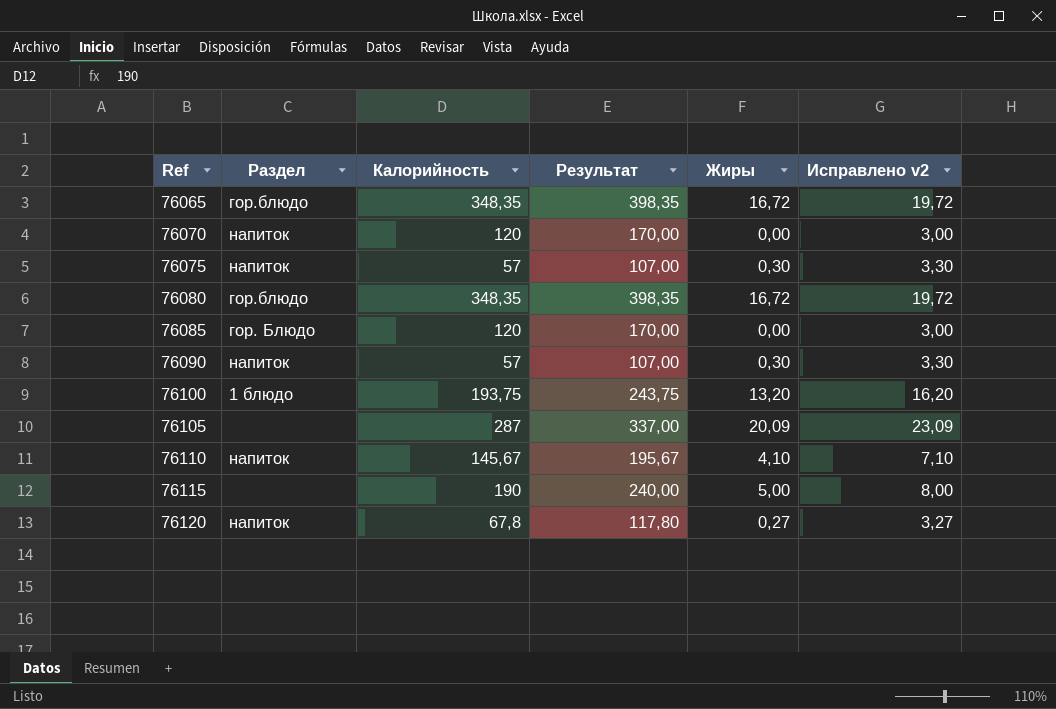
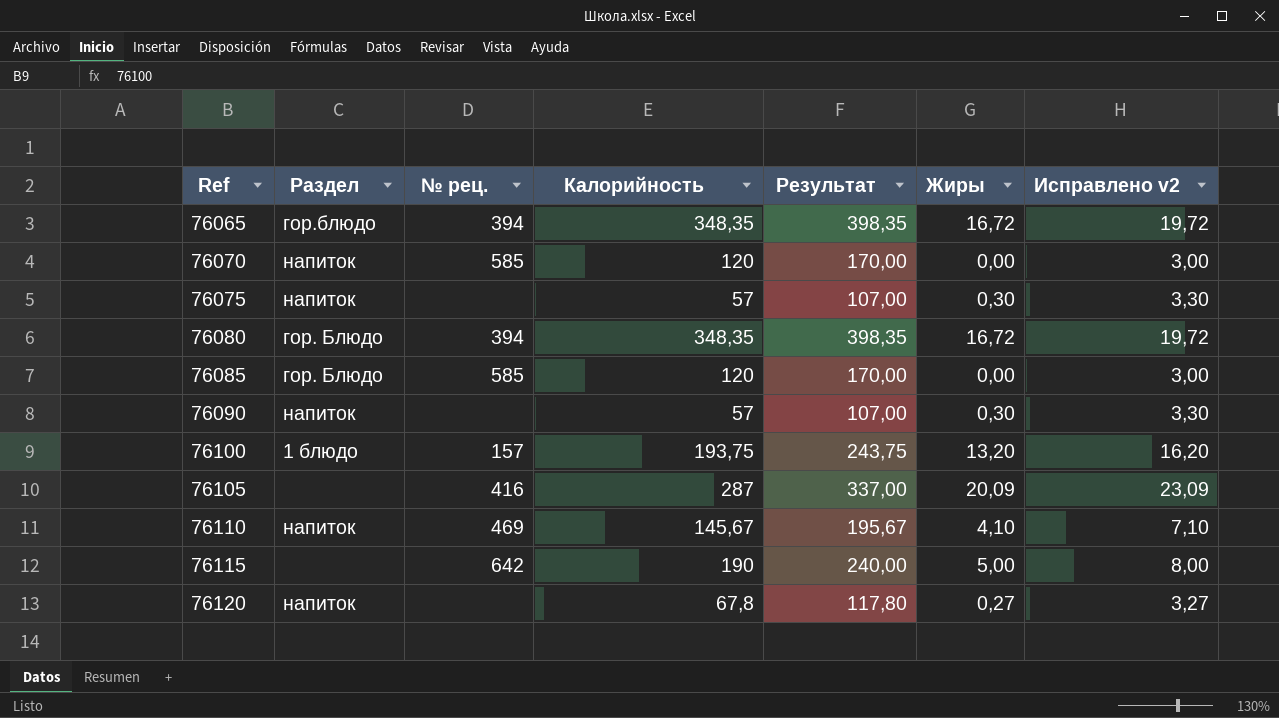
column № рец. | position: none -> 3
76080 | Раздел: гор.блюдо -> гор. Блюдо

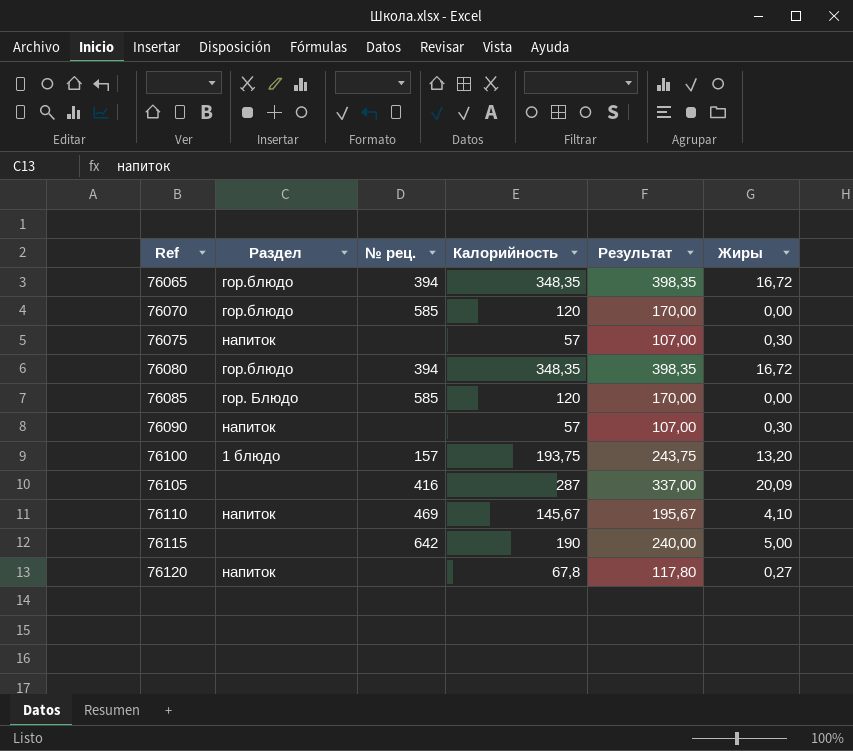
column Исправлено v2 | formula: [Жиры] + 3 -> none
76070 | Раздел: напиток -> гор.блюдо
76080 | Раздел: гор. Блюдо -> гор.блюдо

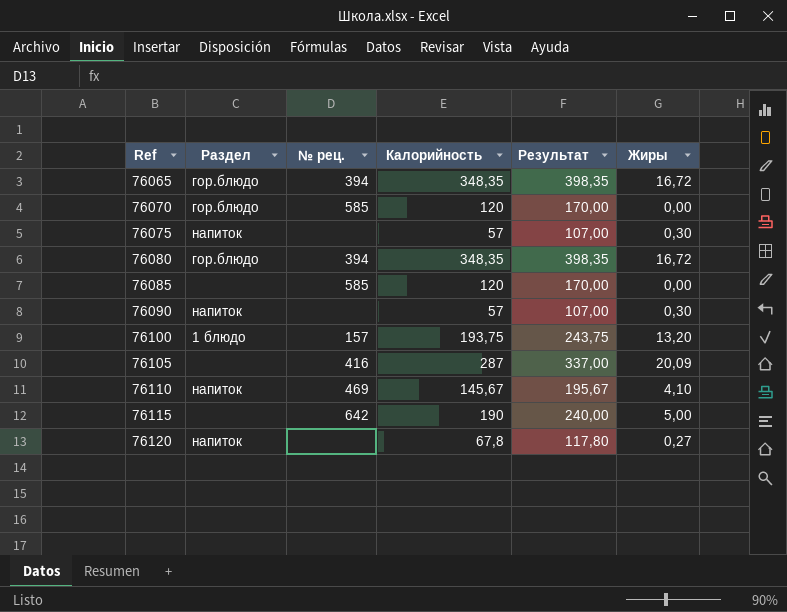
76085 | Раздел: гор. Блюдо -> none

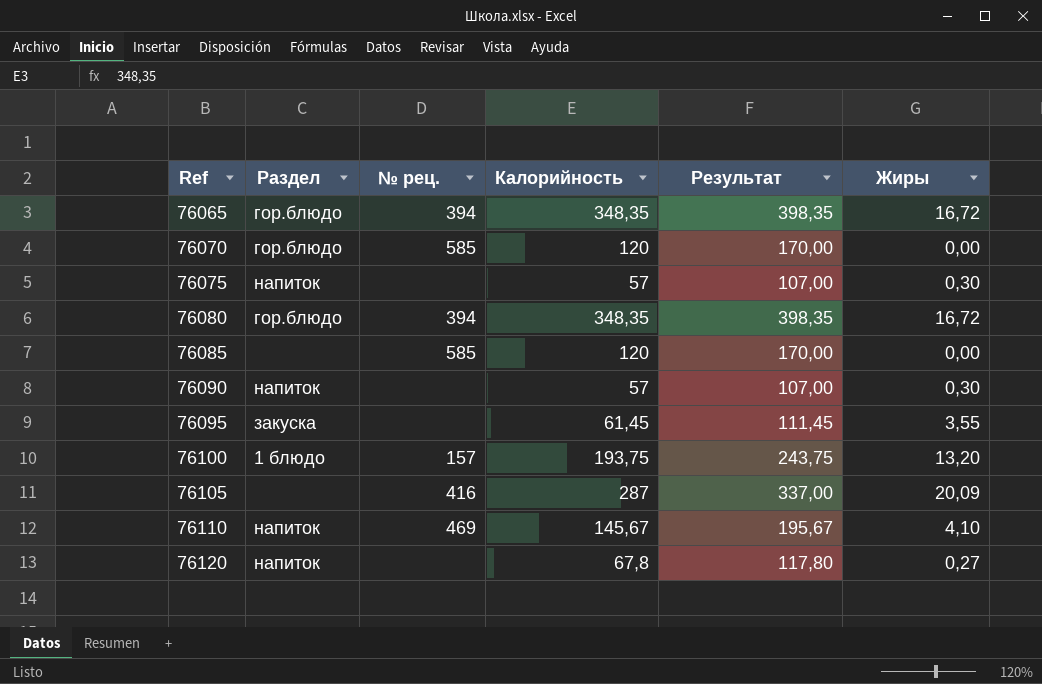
row 76115: none | 642 | 190 | 240,00 | 5,00 -> none
row 76095: none -> закуска | none | 61,45 | 111,45 | 3,55

